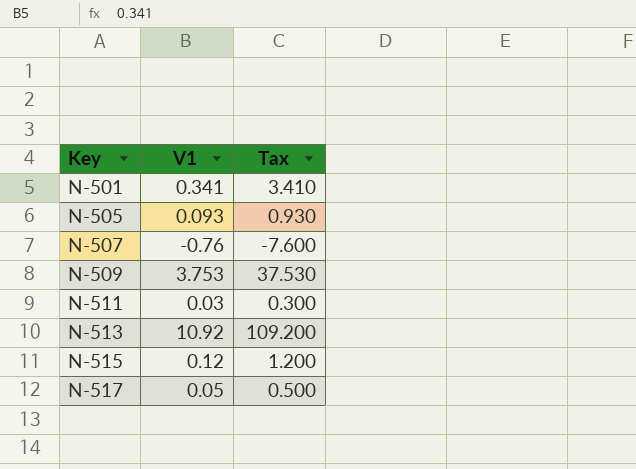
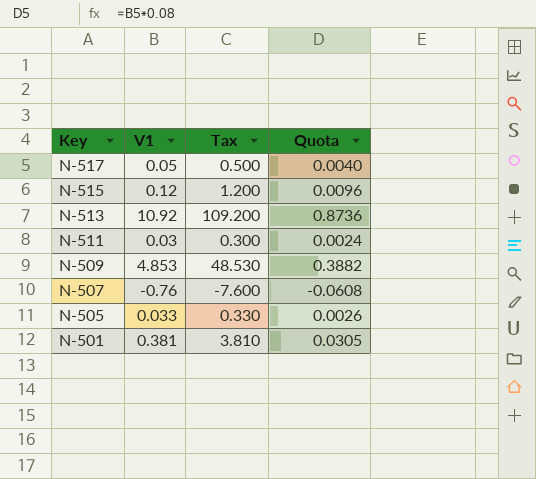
row order: Key ascending -> Key descending
column Quota | formula: none -> [V1] * 0.08
N-509 | V1: 3.753 -> 4.853
N-509 | Tax: 37.530 -> 48.530
N-505 | V1: 0.093 -> 0.033
N-505 | Tax: 0.930 -> 0.330
N-501 | V1: 0.341 -> 0.381
N-501 | Tax: 3.410 -> 3.810

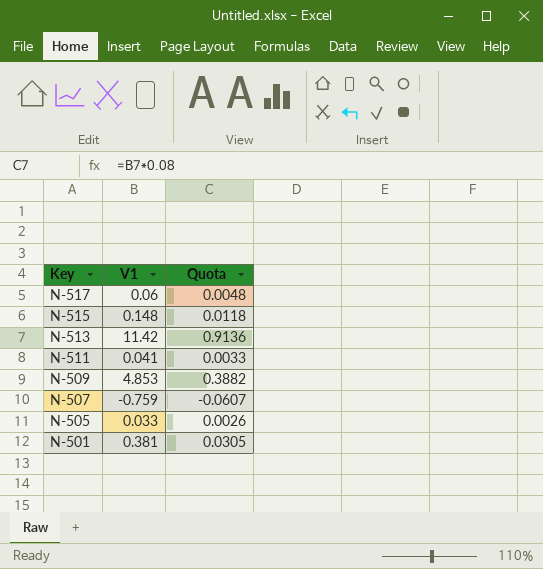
column Tax | formula: [V1] * 10 -> none
N-517 | V1: 0.05 -> 0.06
N-517 | Quota: 0.0040 -> 0.0048
N-515 | V1: 0.12 -> 0.148
N-515 | Quota: 0.0096 -> 0.0118
N-513 | V1: 10.92 -> 11.42
N-513 | Quota: 0.8736 -> 0.9136
N-511 | V1: 0.03 -> 0.041
N-511 | Quota: 0.0024 -> 0.0033
N-507 | V1: -0.76 -> -0.759
N-507 | Quota: -0.0608 -> -0.0607

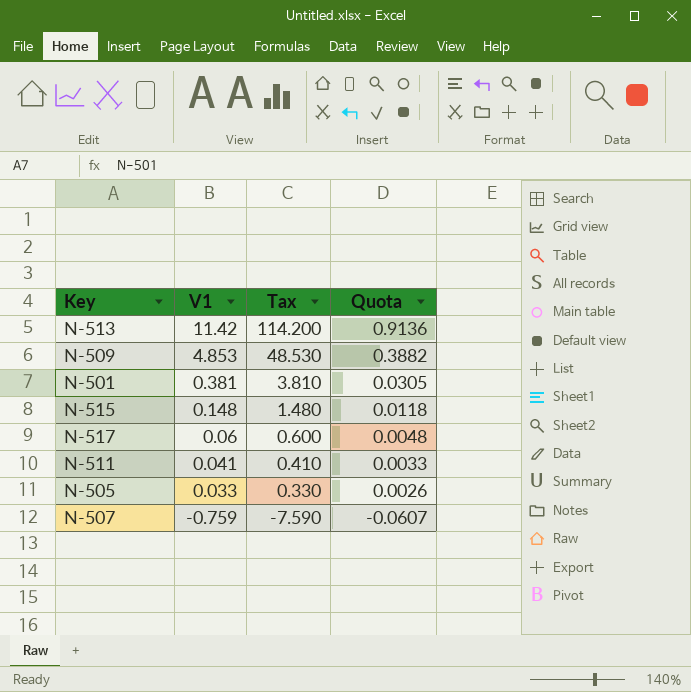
row order: Key descending -> V1 descending
column Tax | formula: none -> [V1] * 10

